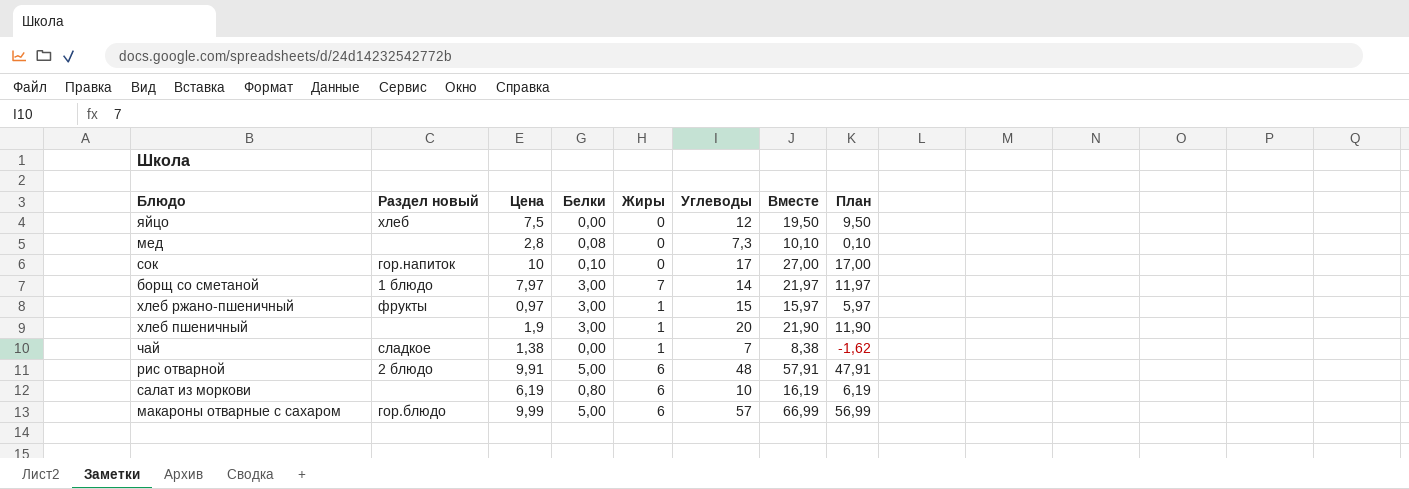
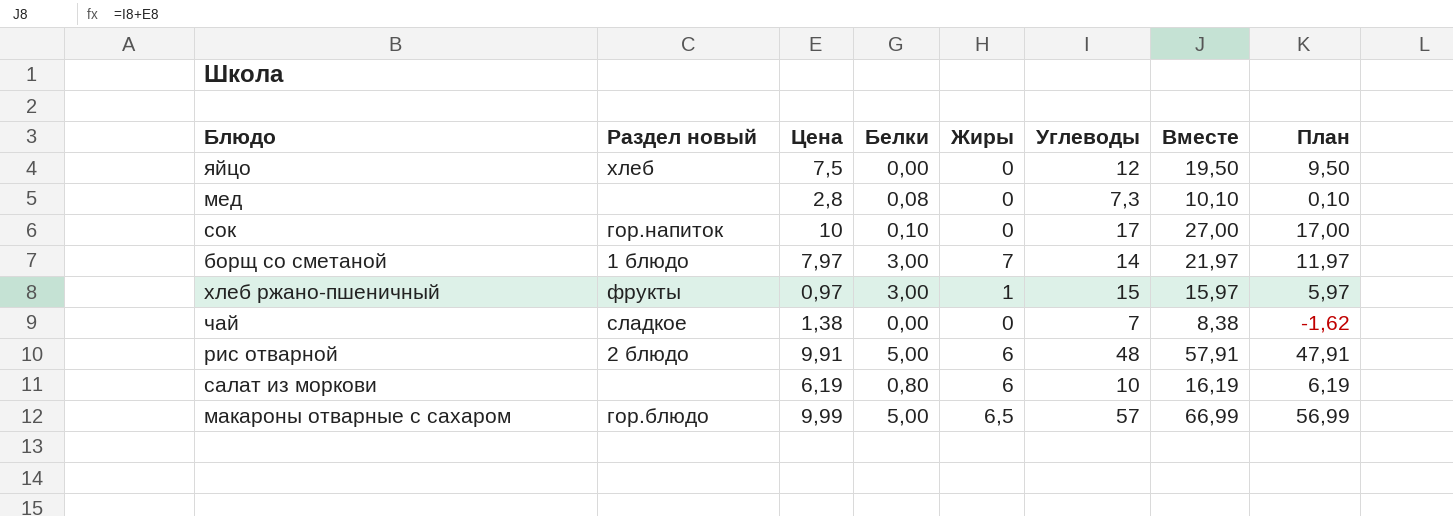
row хлеб пшеничный: none | 1,9 | 3,00 | 1 | 20 | 21,90 | 11,90 -> none
чай | Жиры: 1 -> 0
макароны отварные с сахаром | Жиры: 6 -> 6,5

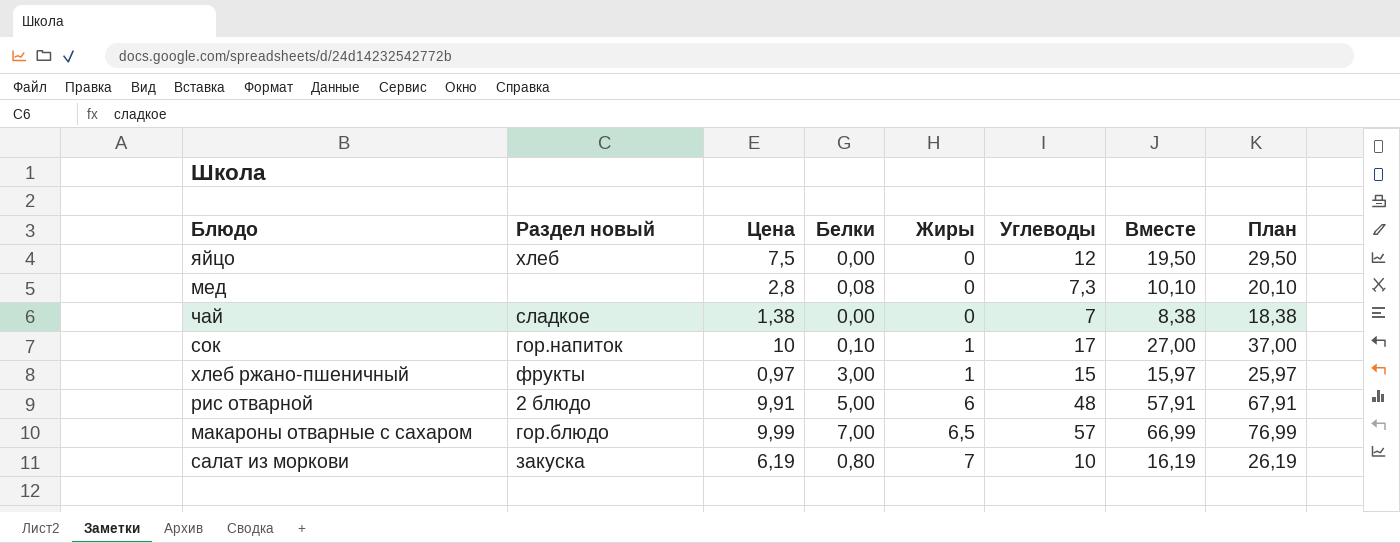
row order: none -> Жиры ascending
column План | formula: [Вместе] - 10 -> [Вместе] + 10
row борщ со сметаной: 1 блюдо | 7,97 | 3,00 | 7 | 14 | 21,97 | 11,97 -> none
сок | Жиры: 0 -> 1
макароны отварные с сахаром | Белки: 5,00 -> 7,00
салат из моркови | Раздел новый: none -> закуска
салат из моркови | Жиры: 6 -> 7

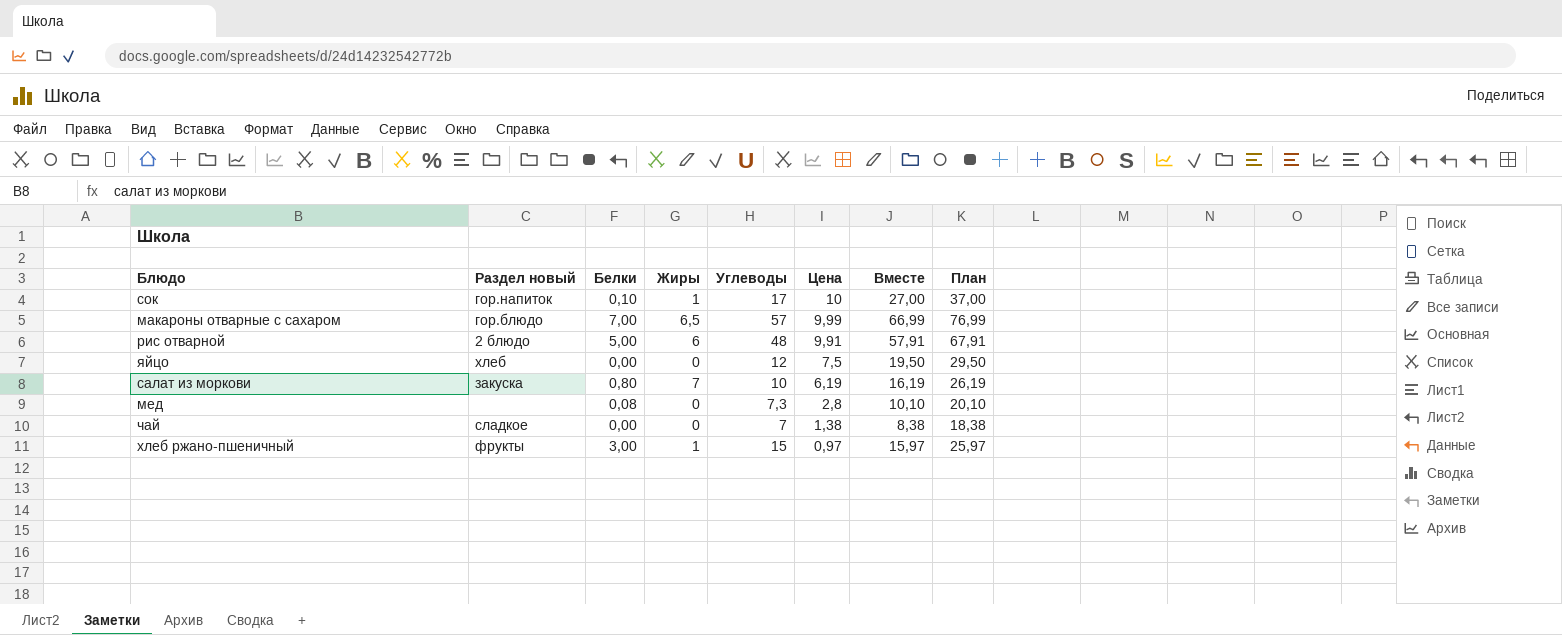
row order: Жиры ascending -> Цена descending
column Цена | position: 3 -> 6

